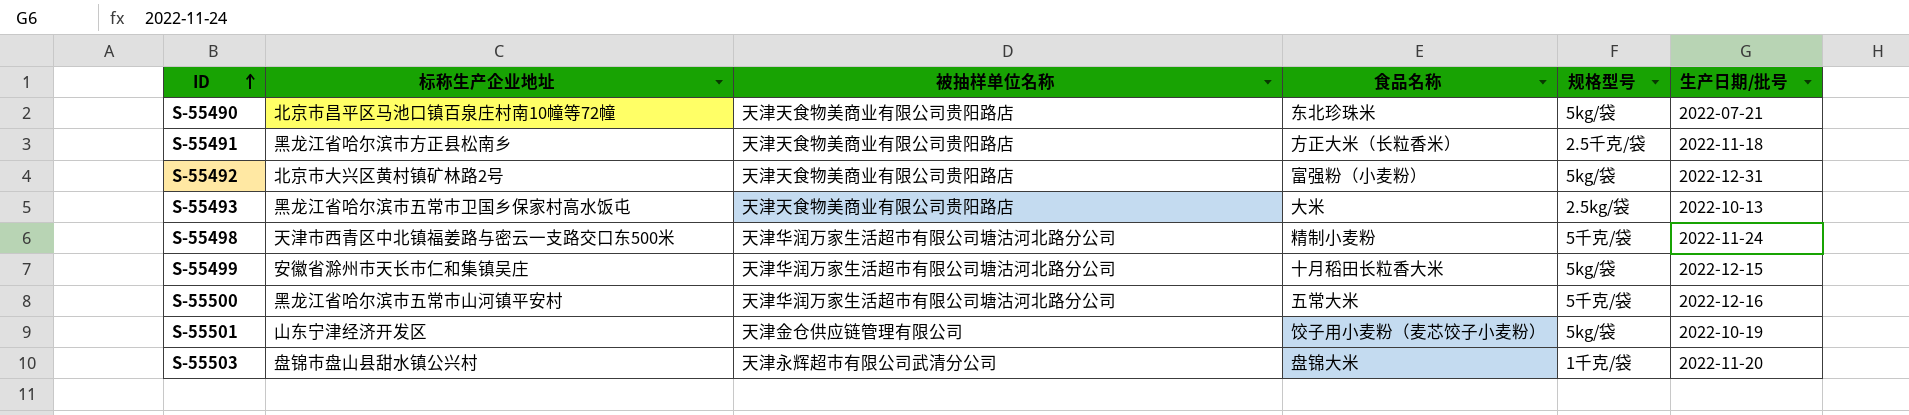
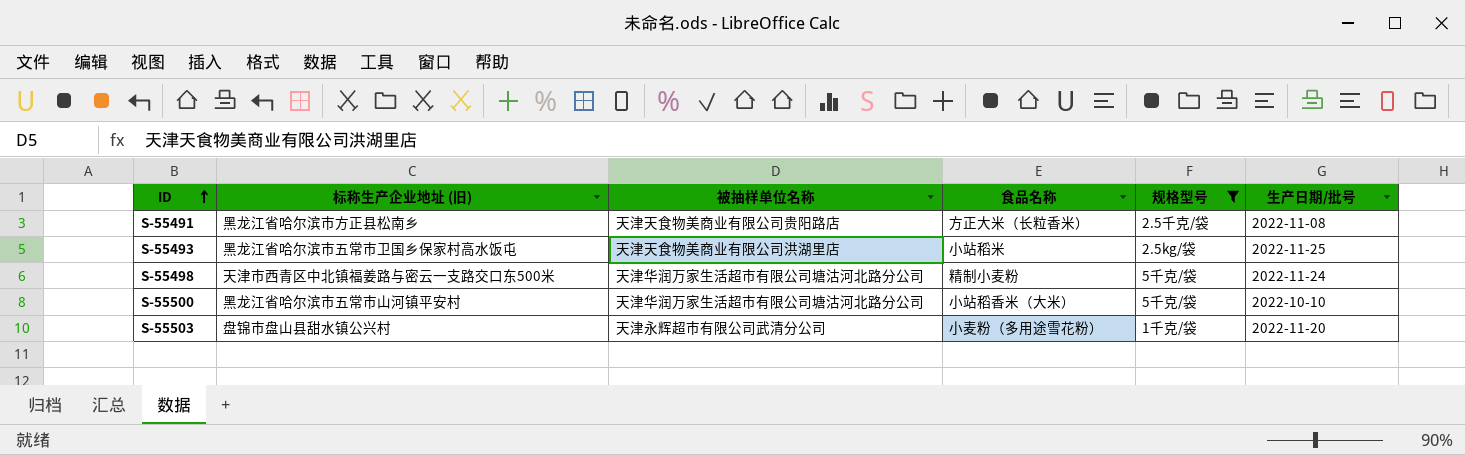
filter: none -> 规格型号 != 5kg/袋
column name: 标称生产企业地址 -> 标称生产企业地址 (旧)
S-55491 | 生产日期/批号: 2022-11-18 -> 2022-11-08
S-55493 | 被抽样单位名称: 天津天食物美商业有限公司贵阳路店 -> 天津天食物美商业有限公司洪湖里店
S-55493 | 食品名称: 大米 -> 小站稻米
S-55493 | 生产日期/批号: 2022-10-13 -> 2022-11-25
S-55500 | 食品名称: 五常大米 -> 小站稻香米（大米）
S-55500 | 生产日期/批号: 2022-12-16 -> 2022-10-10
S-55503 | 食品名称: 盘锦大米 -> 小麦粉（多用途雪花粉）

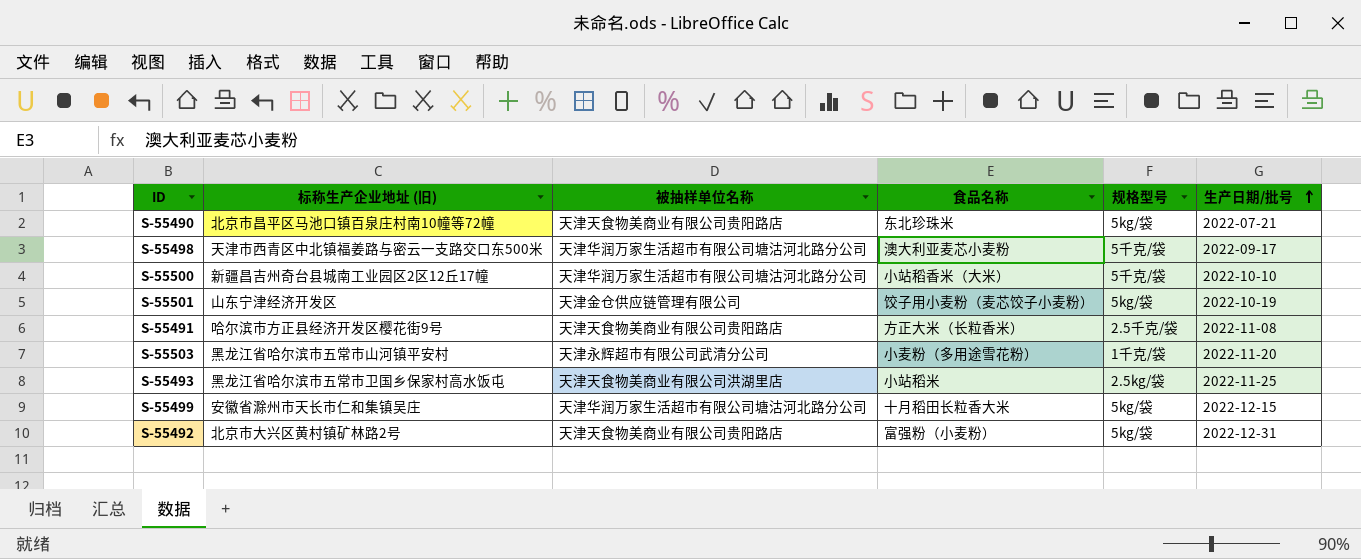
filter: 规格型号 != 5kg/袋 -> none
row order: ID ascending -> 生产日期/批号 ascending
S-55498 | 食品名称: 精制小麦粉 -> 澳大利亚麦芯小麦粉
S-55498 | 生产日期/批号: 2022-11-24 -> 2022-09-17
S-55500 | 标称生产企业地址 (旧): 黑龙江省哈尔滨市五常市山河镇平安村 -> 新疆昌吉州奇台县城南工业园区2区12丘17幢
S-55491 | 标称生产企业地址 (旧): 黑龙江省哈尔滨市方正县松南乡 -> 哈尔滨市方正县经济开发区樱花街9号
S-55503 | 标称生产企业地址 (旧): 盘锦市盘山县甜水镇公兴村 -> 黑龙江省哈尔滨市五常市山河镇平安村

